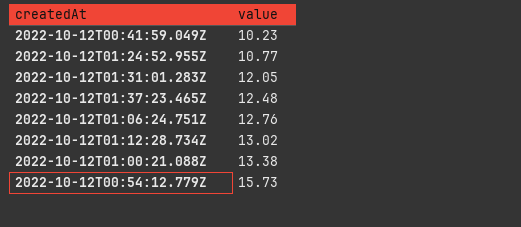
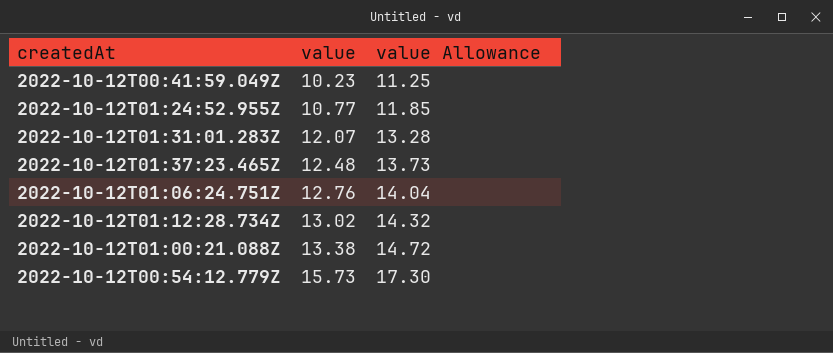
column value Allowance | formula: none -> [value] * 1.1
2022-10-12T01:31:01.283Z | value: 12.05 -> 12.07

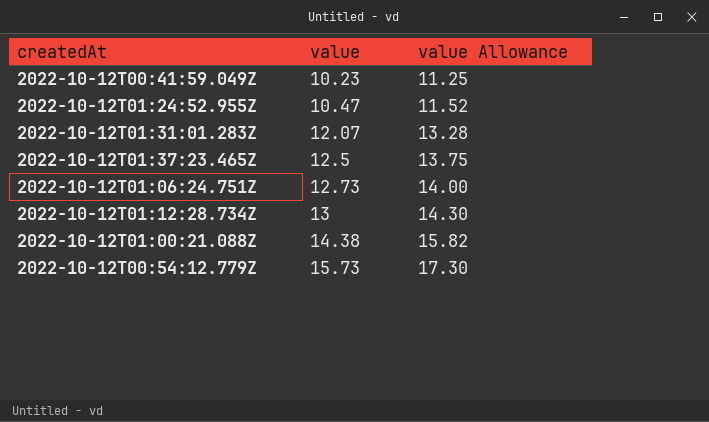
2022-10-12T01:24:52.955Z | value: 10.77 -> 10.47
2022-10-12T01:24:52.955Z | value Allowance: 11.85 -> 11.52
2022-10-12T01:37:23.465Z | value: 12.48 -> 12.5
2022-10-12T01:37:23.465Z | value Allowance: 13.73 -> 13.75
2022-10-12T01:06:24.751Z | value: 12.76 -> 12.73
2022-10-12T01:06:24.751Z | value Allowance: 14.04 -> 14.00
2022-10-12T01:12:28.734Z | value: 13.02 -> 13
2022-10-12T01:12:28.734Z | value Allowance: 14.32 -> 14.30
2022-10-12T01:00:21.088Z | value: 13.38 -> 14.38
2022-10-12T01:00:21.088Z | value Allowance: 14.72 -> 15.82

